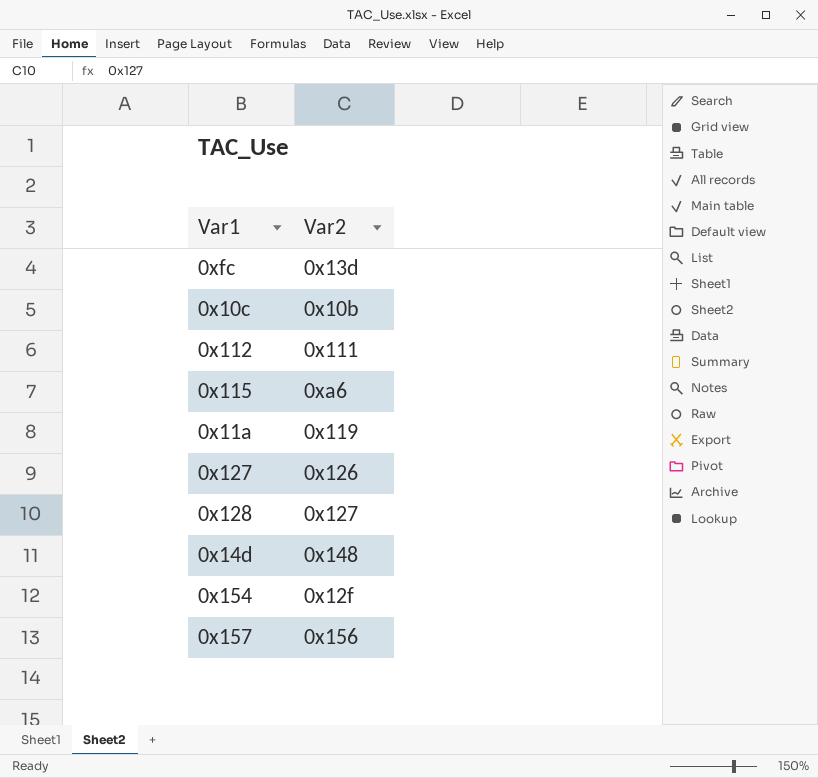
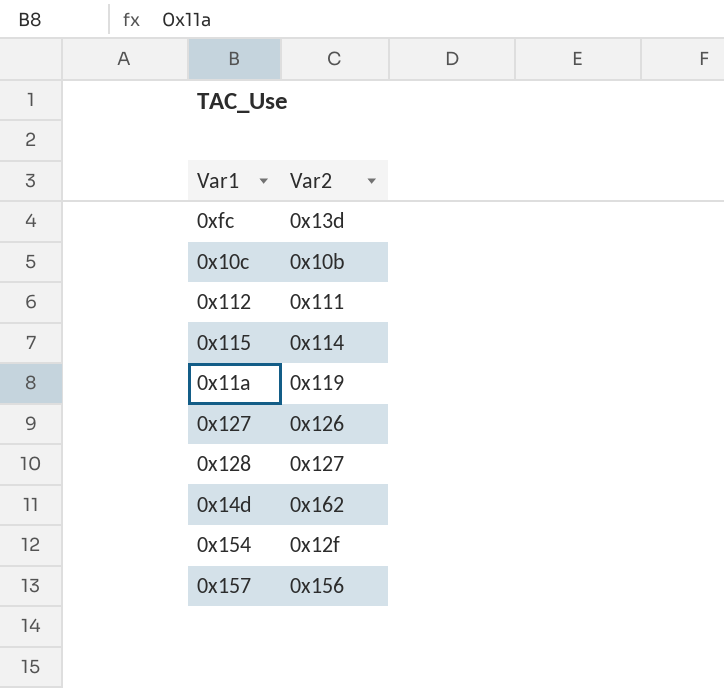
0x115 | Var2: 0xa6 -> 0x114
0x14d | Var2: 0x148 -> 0x162

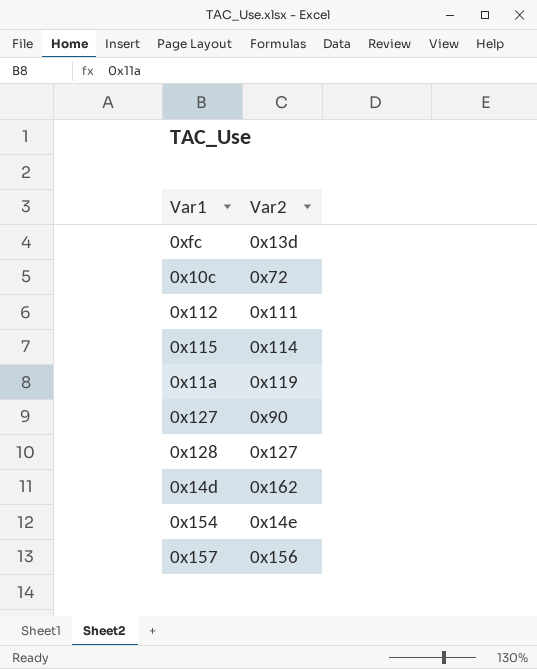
0x10c | Var2: 0x10b -> 0x72
0x127 | Var2: 0x126 -> 0x90
0x154 | Var2: 0x12f -> 0x14e

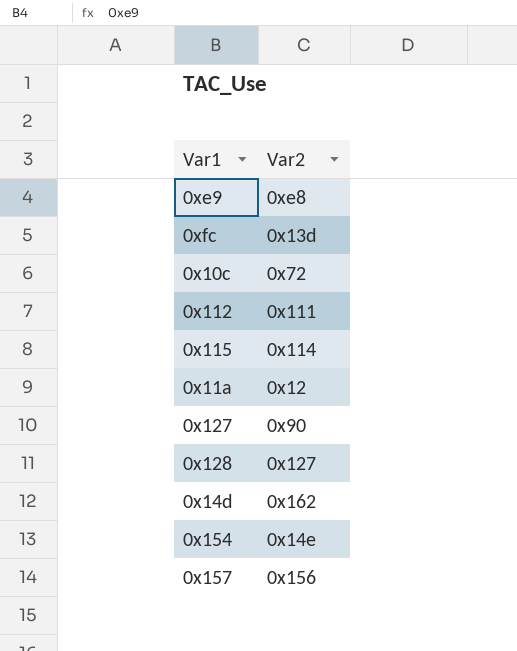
row 0xe9: none -> 0xe8
0x11a | Var2: 0x119 -> 0x12

